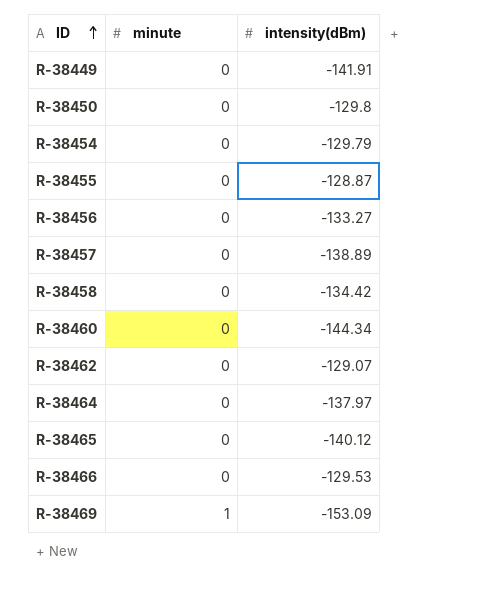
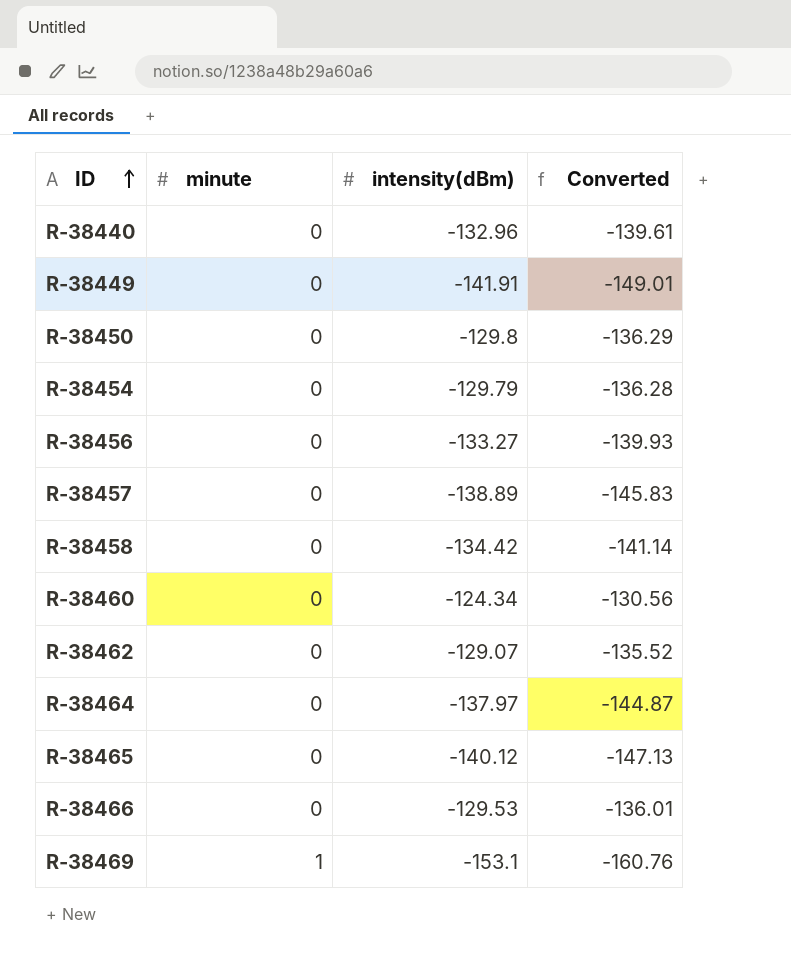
column Converted | formula: none -> [intensity(dBm)] * 1.05
row R-38455: 0 | -128.87 -> none
row R-38440: none -> 0 | -132.96 | -139.61
R-38460 | intensity(dBm): -144.34 -> -124.34
R-38469 | intensity(dBm): -153.09 -> -153.1

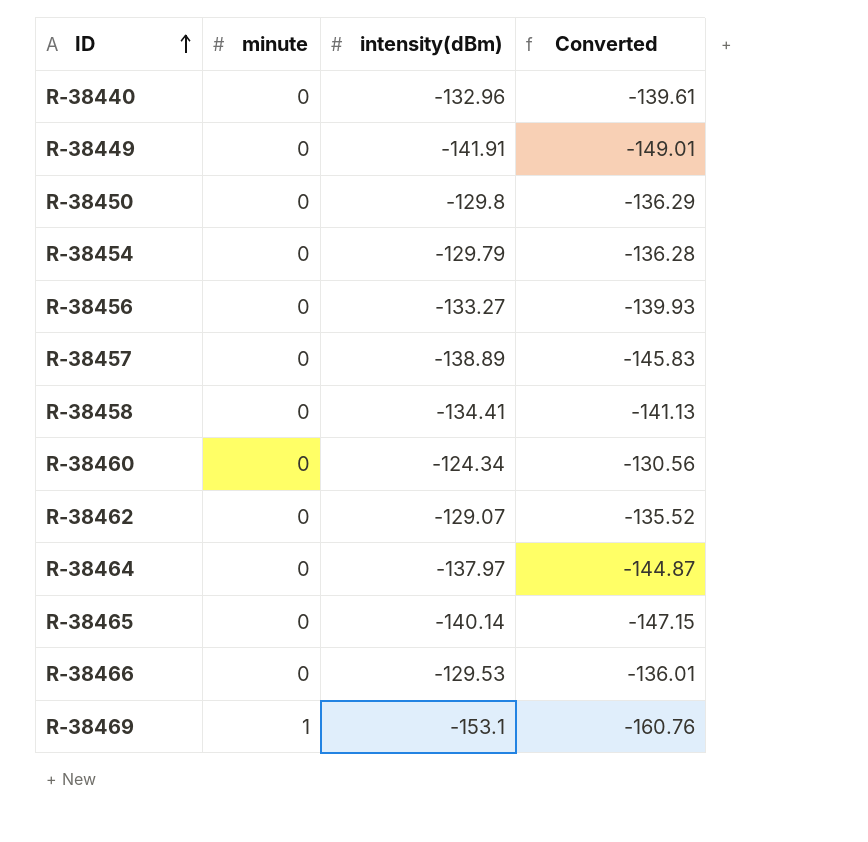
R-38458 | intensity(dBm): -134.42 -> -134.41
R-38458 | Converted: -141.14 -> -141.13
R-38465 | intensity(dBm): -140.12 -> -140.14
R-38465 | Converted: -147.13 -> -147.15

